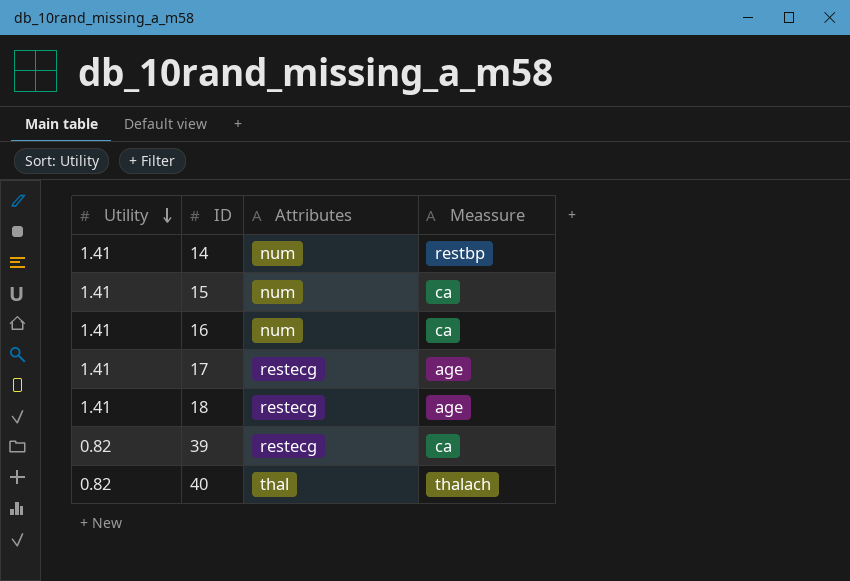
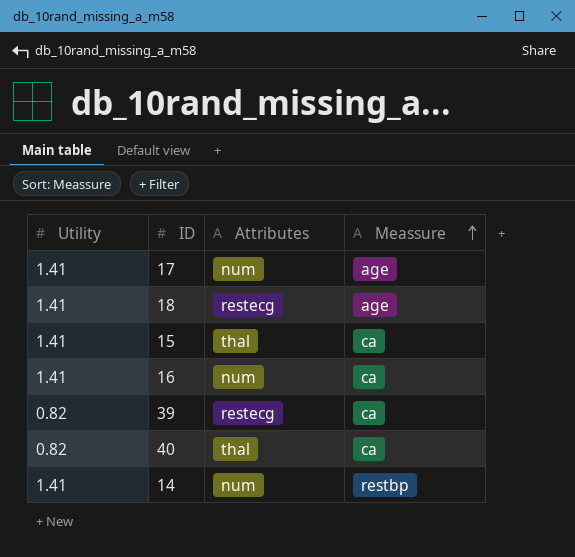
row order: Utility descending -> Meassure ascending
17 | Attributes: restecg -> num
15 | Attributes: num -> thal
40 | Meassure: thalach -> ca

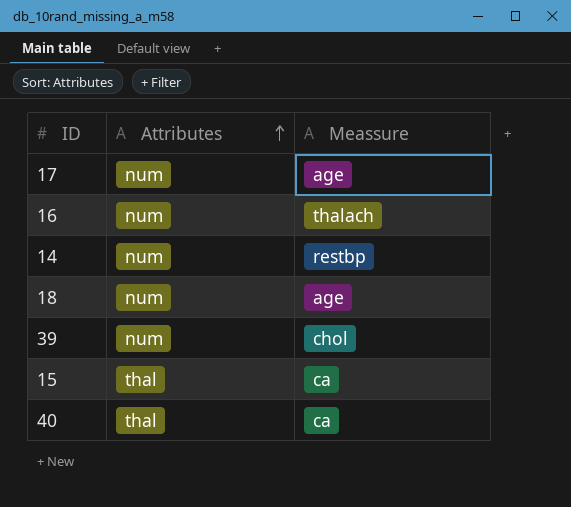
row order: Meassure ascending -> Attributes ascending
column Utility | position: 1 -> none
16 | Meassure: ca -> thalach
18 | Attributes: restecg -> num
39 | Attributes: restecg -> num
39 | Meassure: ca -> chol

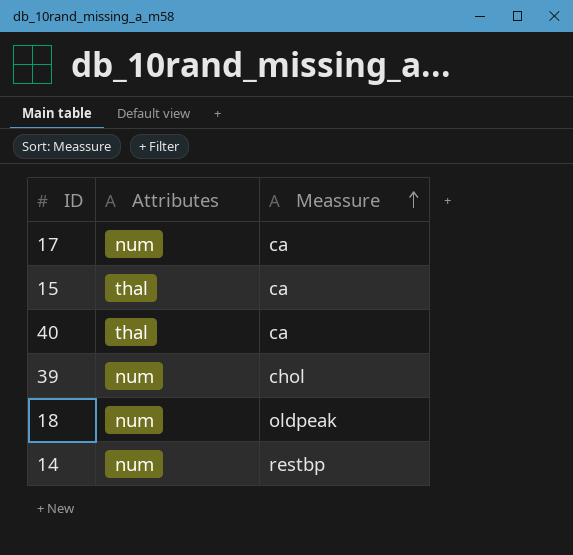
row order: Attributes ascending -> Meassure ascending
row 16: num | thalach -> none
17 | Meassure: age -> ca
18 | Meassure: age -> oldpeak

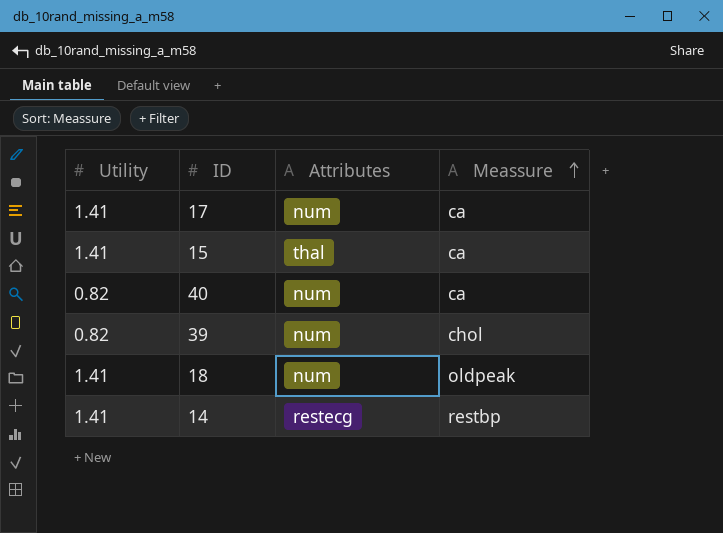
column Utility | position: none -> 1
40 | Attributes: thal -> num
14 | Attributes: num -> restecg

